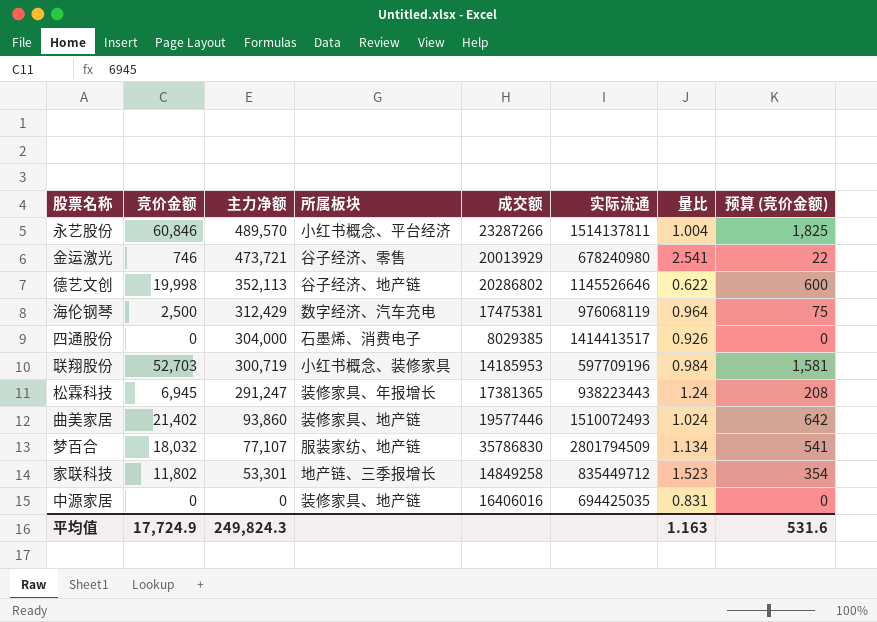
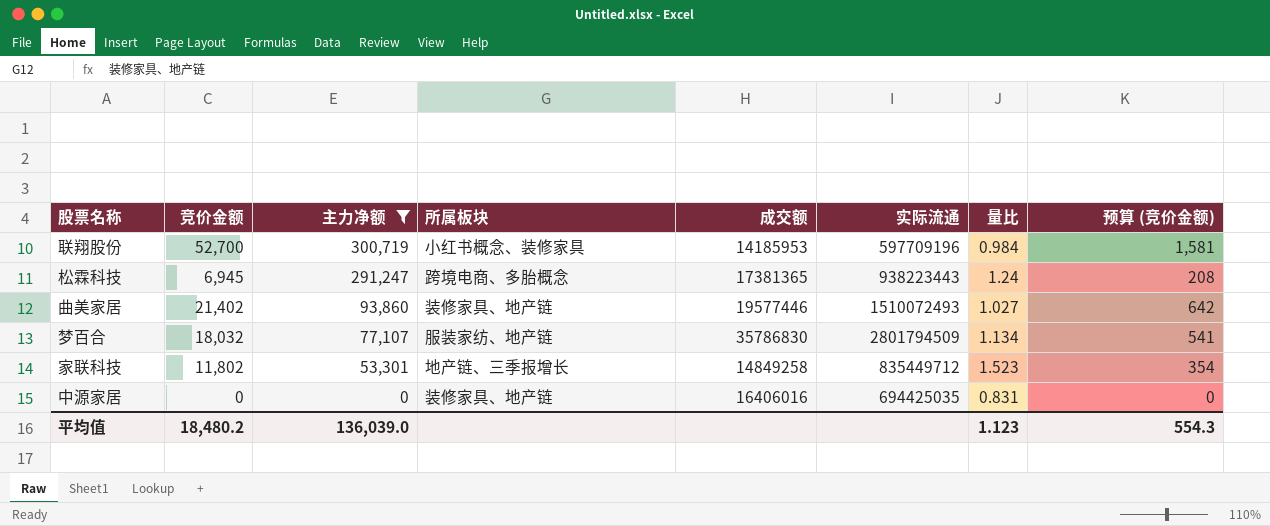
filter: none -> 主力净额 <= 300,719
联翔股份 | 竞价金额: 52,703 -> 52,700
松霖科技 | 所属板块: 装修家具、年报增长 -> 跨境电商、多胎概念
曲美家居 | 量比: 1.024 -> 1.027
平均值 | 竞价金额: 17,724.9 -> 18,480.2
平均值 | 主力净额: 249,824.3 -> 136,039.0
平均值 | 量比: 1.163 -> 1.123
平均值 | 预算 (竞价金额): 531.6 -> 554.3

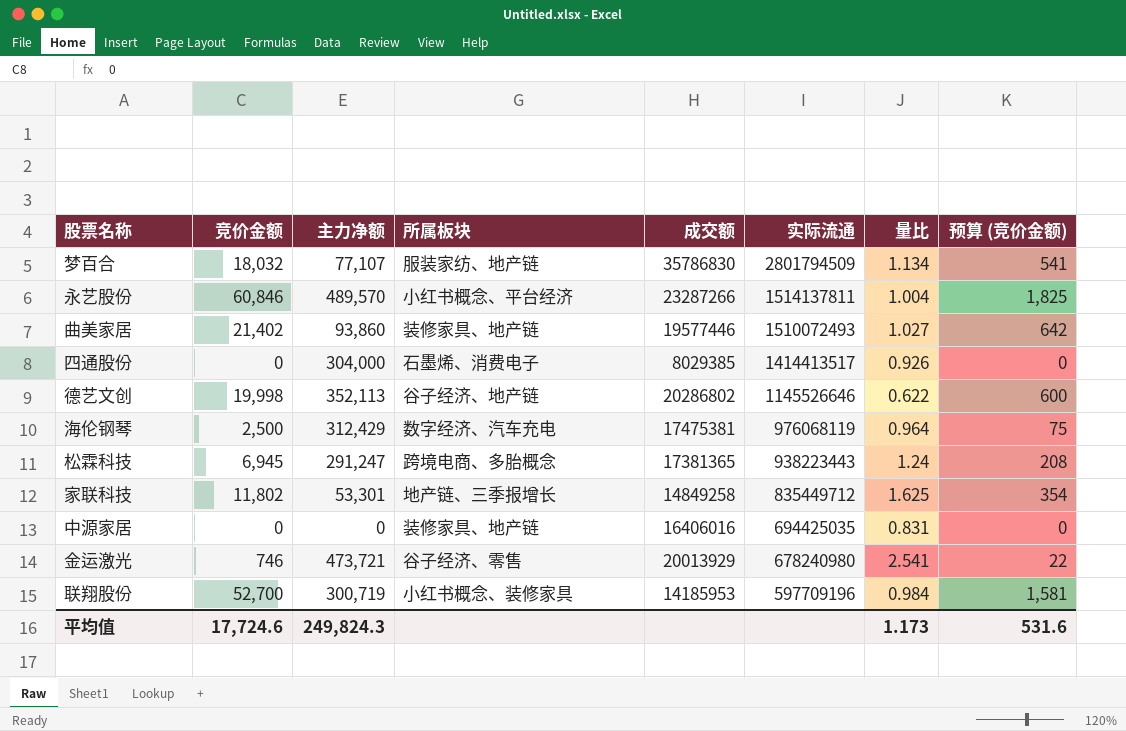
filter: 主力净额 <= 300,719 -> none
row order: 主力净额 descending -> 实际流通 descending
家联科技 | 量比: 1.523 -> 1.625
平均值 | 竞价金额: 18,480.2 -> 17,724.6
平均值 | 主力净额: 136,039.0 -> 249,824.3
平均值 | 量比: 1.123 -> 1.173
平均值 | 预算 (竞价金额): 554.3 -> 531.6

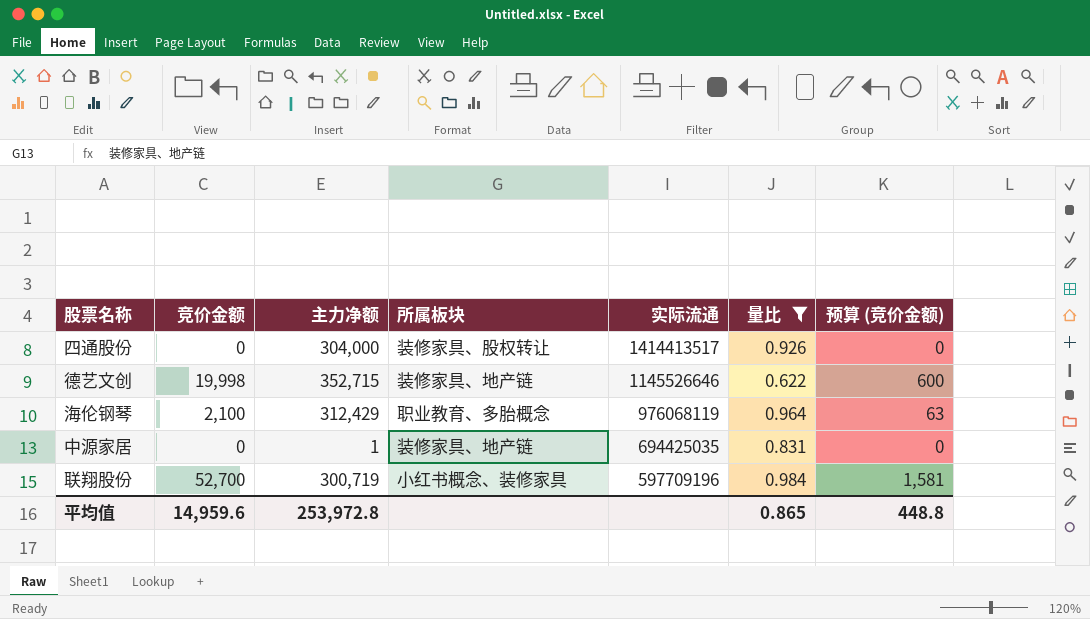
filter: none -> 量比 <= 0.984
column 成交额 | position: 5 -> none
四通股份 | 所属板块: 石墨烯、消费电子 -> 装修家具、股权转让
德艺文创 | 主力净额: 352,113 -> 352,715
德艺文创 | 所属板块: 谷子经济、地产链 -> 装修家具、地产链
海伦钢琴 | 竞价金额: 2,500 -> 2,100
海伦钢琴 | 所属板块: 数字经济、汽车充电 -> 职业教育、多胎概念
海伦钢琴 | 预算 (竞价金额): 75 -> 63
中源家居 | 主力净额: 0 -> 1
平均值 | 竞价金额: 17,724.6 -> 14,959.6
平均值 | 主力净额: 249,824.3 -> 253,972.8
平均值 | 量比: 1.173 -> 0.865
平均值 | 预算 (竞价金额): 531.6 -> 448.8

